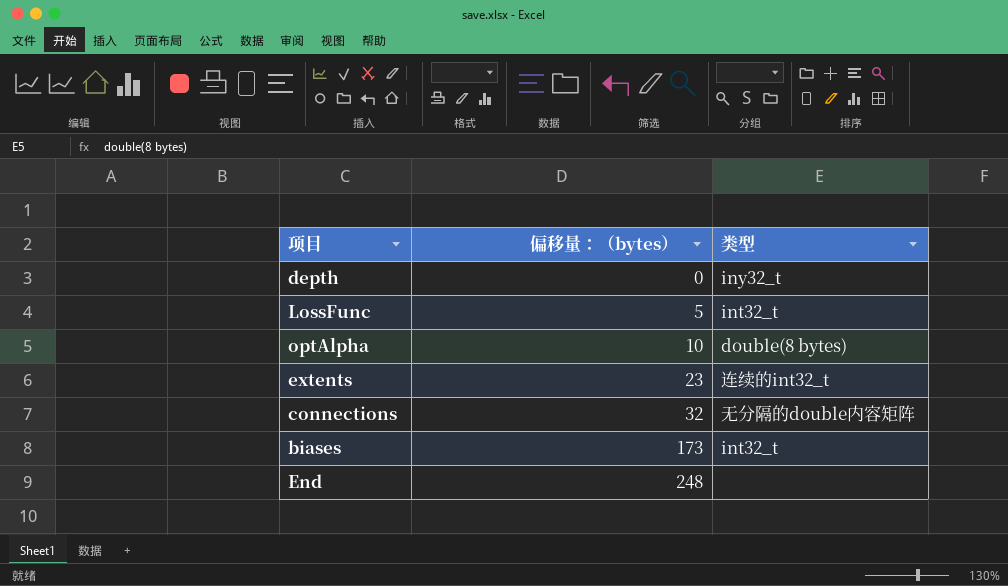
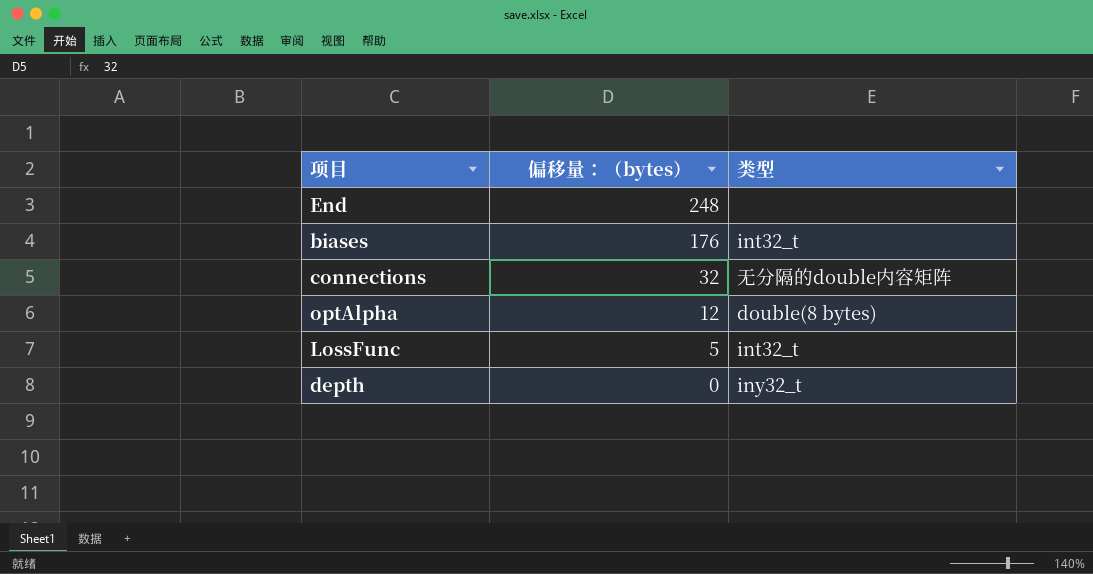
row order: 偏移量：（bytes） ascending -> 偏移量：（bytes） descending
row extents: 23 | 连续的int32_t -> none
biases | 偏移量：（bytes）: 173 -> 176
optAlpha | 偏移量：（bytes）: 10 -> 12

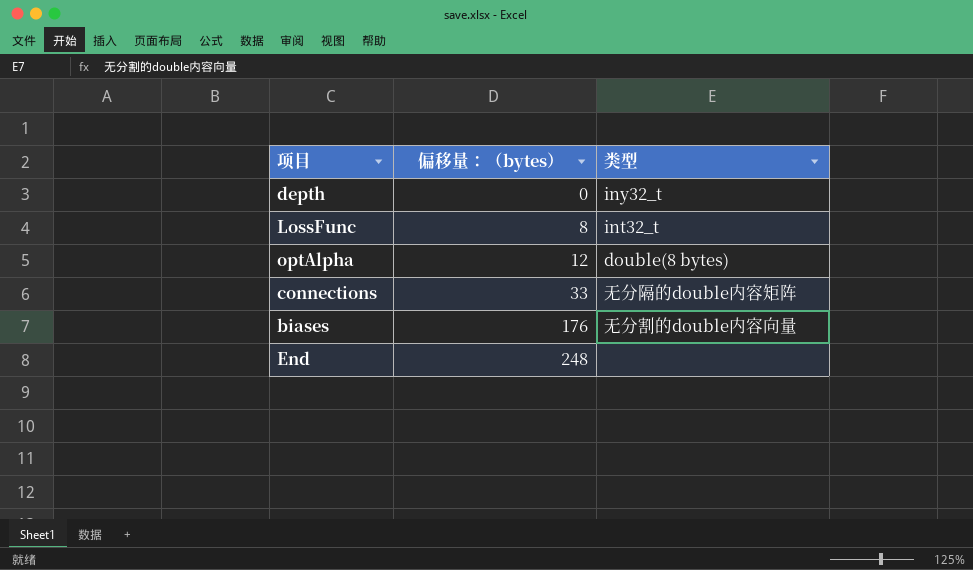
row order: 偏移量：（bytes） descending -> 偏移量：（bytes） ascending
LossFunc | 偏移量：（bytes）: 5 -> 8
connections | 偏移量：（bytes）: 32 -> 33
biases | 类型: int32_t -> 无分割的double内容向量

